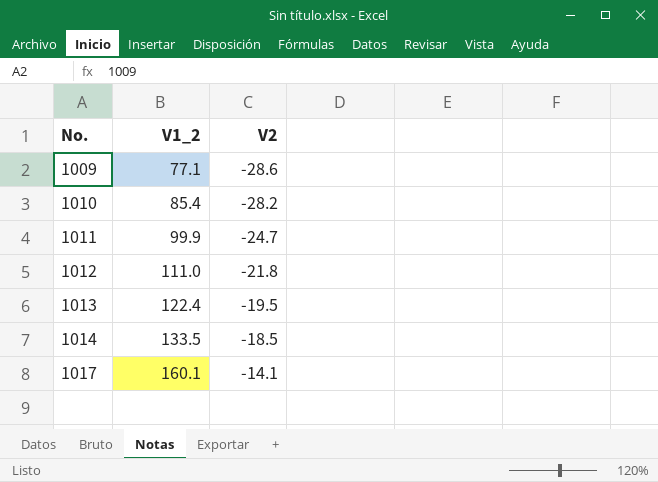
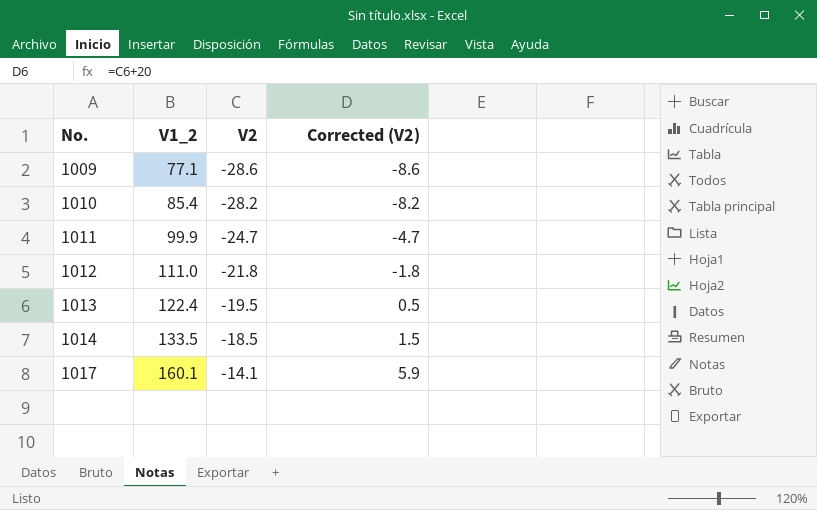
column Corrected (V2) | formula: none -> [V2] + 20

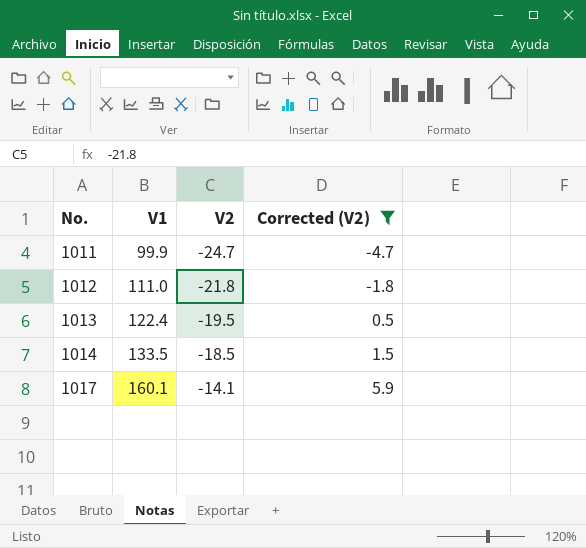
filter: none -> Corrected (V2) >= -4.7
column name: V1_2 -> V1

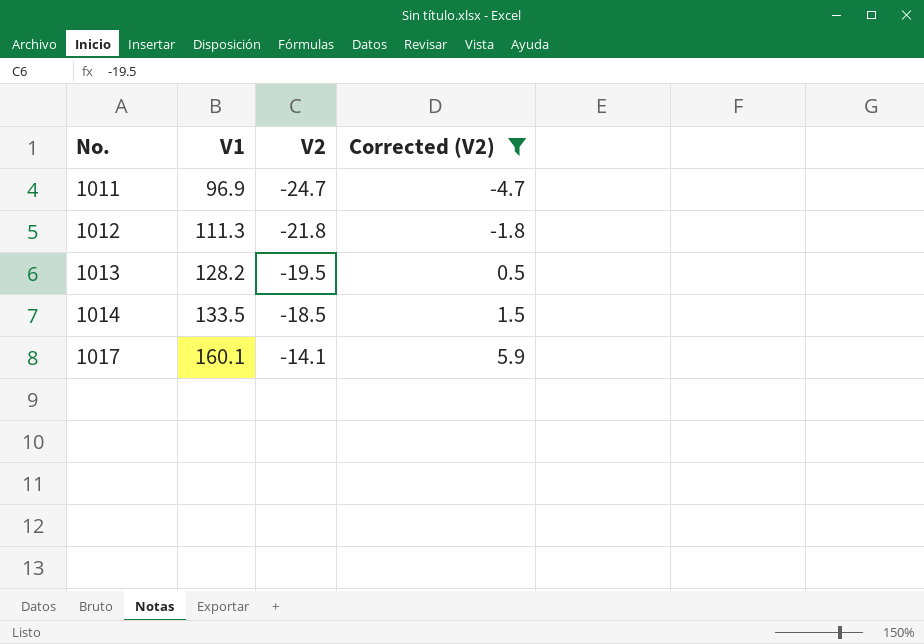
1011 | V1: 99.9 -> 96.9
1012 | V1: 111.0 -> 111.3
1013 | V1: 122.4 -> 128.2

